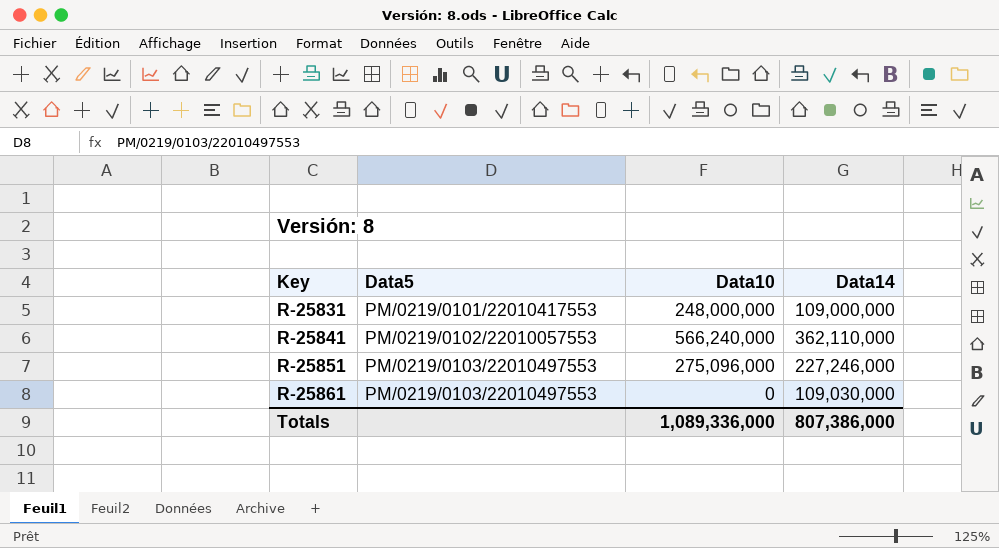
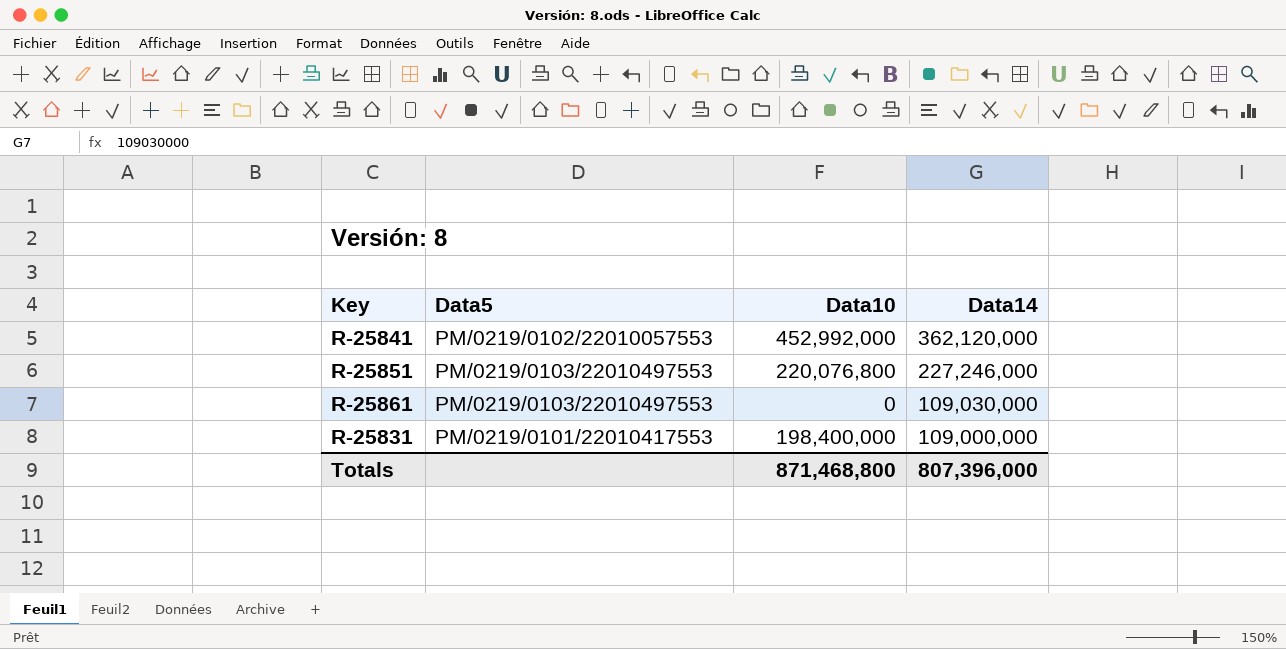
row order: Key ascending -> Data14 descending
R-25841 | Data10: 566,240,000 -> 452,992,000
R-25841 | Data14: 362,110,000 -> 362,120,000
R-25851 | Data10: 275,096,000 -> 220,076,800
R-25831 | Data10: 248,000,000 -> 198,400,000
Totals | Data10: 1,089,336,000 -> 871,468,800
Totals | Data14: 807,386,000 -> 807,396,000

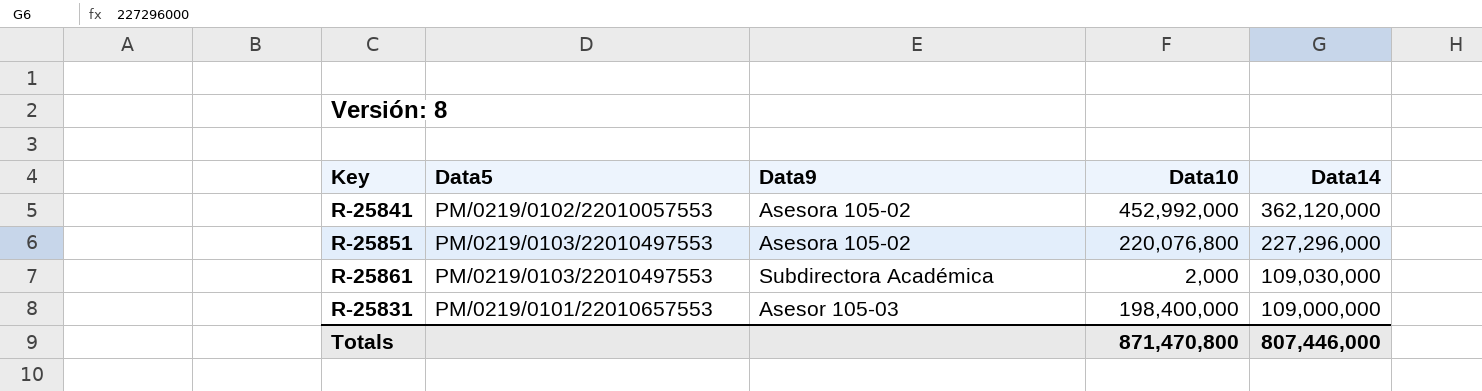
column Data9 | position: none -> 3
R-25851 | Data14: 227,246,000 -> 227,296,000
R-25861 | Data10: 0 -> 2,000
R-25831 | Data5: PM/0219/0101/22010417553 -> PM/0219/0101/22010657553
Totals | Data10: 871,468,800 -> 871,470,800
Totals | Data14: 807,396,000 -> 807,446,000

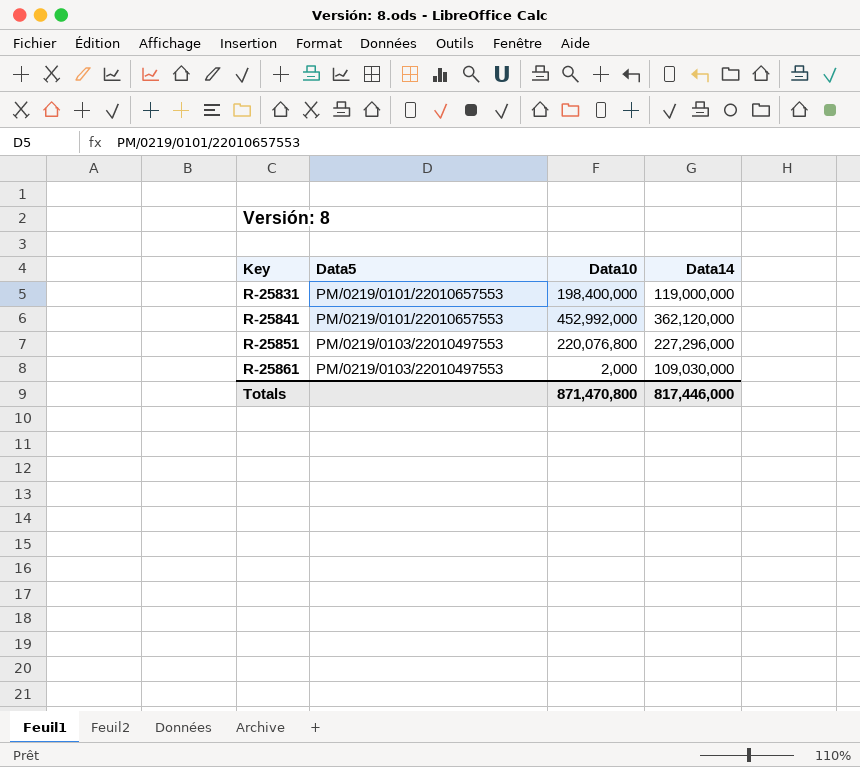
row order: Data14 descending -> Key ascending
column Data9 | position: 3 -> none
R-25831 | Data14: 109,000,000 -> 119,000,000
R-25841 | Data5: PM/0219/0102/22010057553 -> PM/0219/0101/22010657553
Totals | Data14: 807,446,000 -> 817,446,000

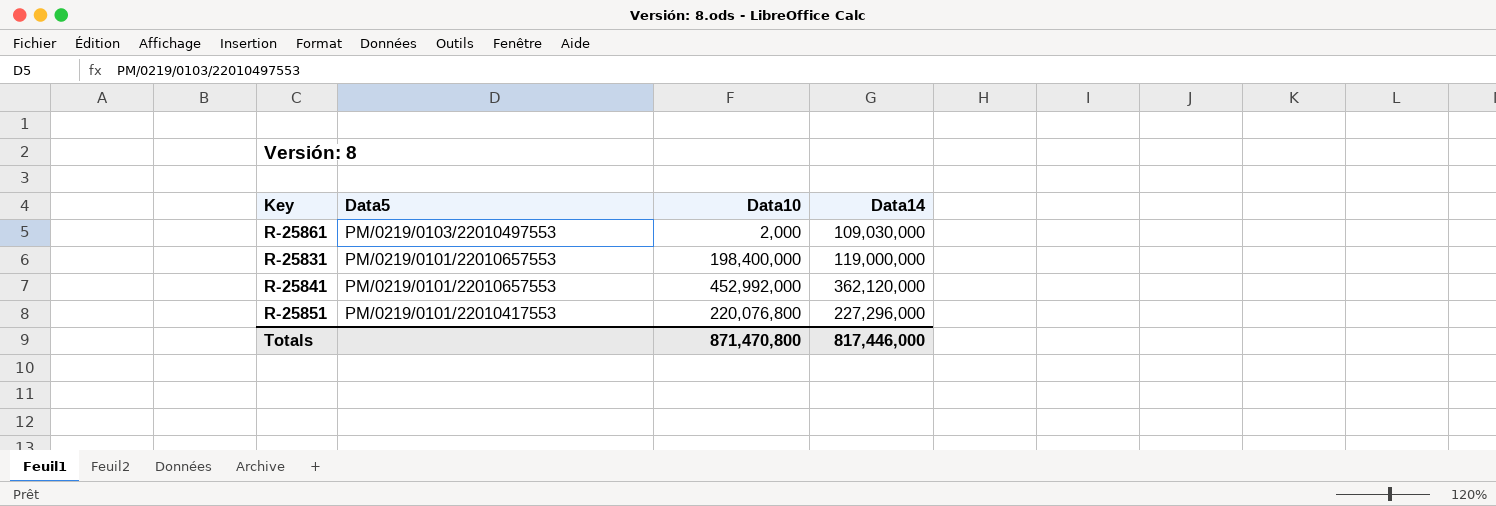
row order: Key ascending -> Data5 descending
R-25851 | Data5: PM/0219/0103/22010497553 -> PM/0219/0101/22010417553

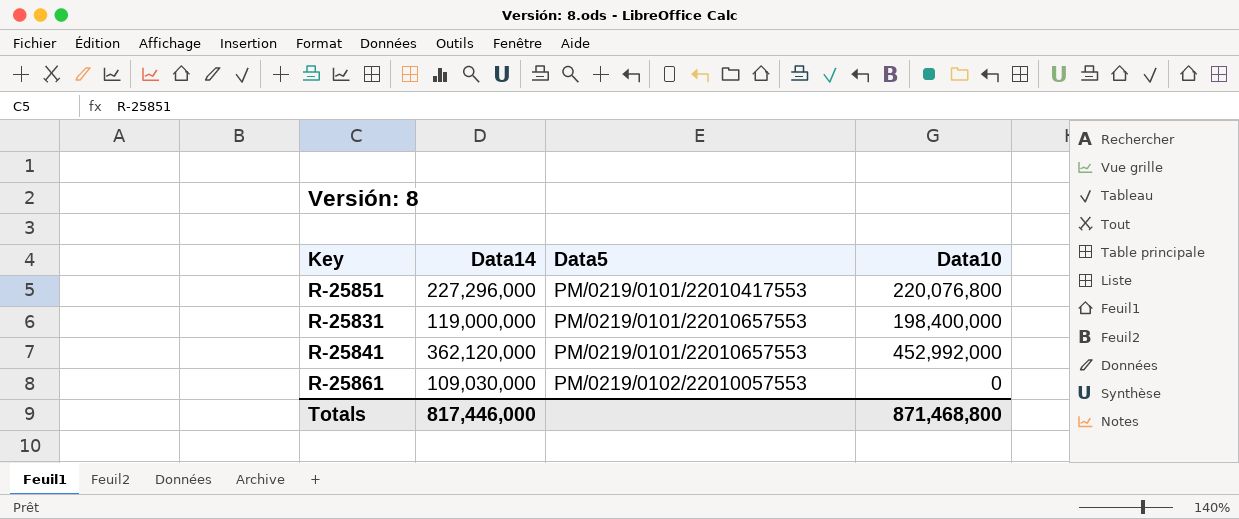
row order: Data5 descending -> Data5 ascending
column Data14 | position: 4 -> 2
R-25861 | Data5: PM/0219/0103/22010497553 -> PM/0219/0102/22010057553
R-25861 | Data10: 2,000 -> 0
Totals | Data10: 871,470,800 -> 871,468,800

